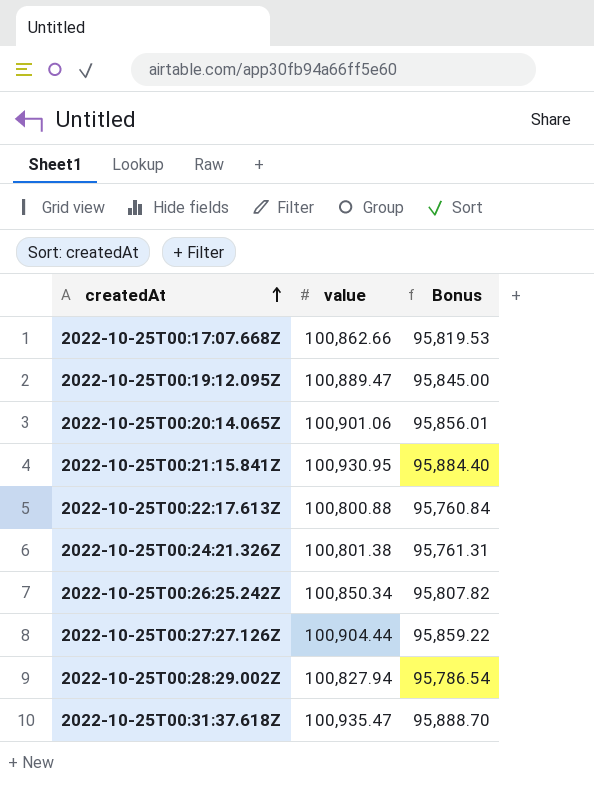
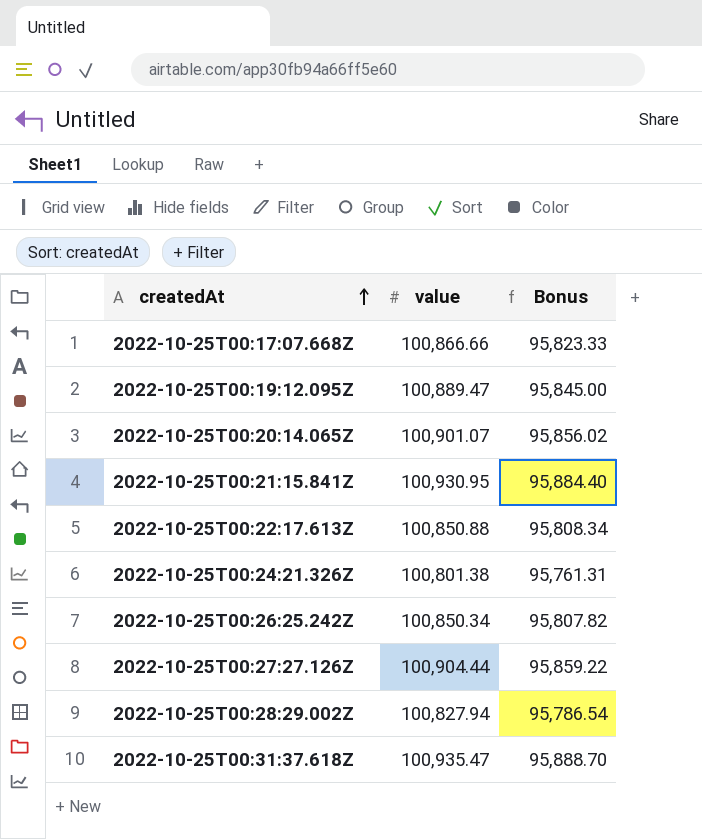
2022-10-25T00:17:07.668Z | value: 100,862.66 -> 100,866.66
2022-10-25T00:17:07.668Z | Bonus: 95,819.53 -> 95,823.33
2022-10-25T00:20:14.065Z | value: 100,901.06 -> 100,901.07
2022-10-25T00:20:14.065Z | Bonus: 95,856.01 -> 95,856.02
2022-10-25T00:22:17.613Z | value: 100,800.88 -> 100,850.88
2022-10-25T00:22:17.613Z | Bonus: 95,760.84 -> 95,808.34

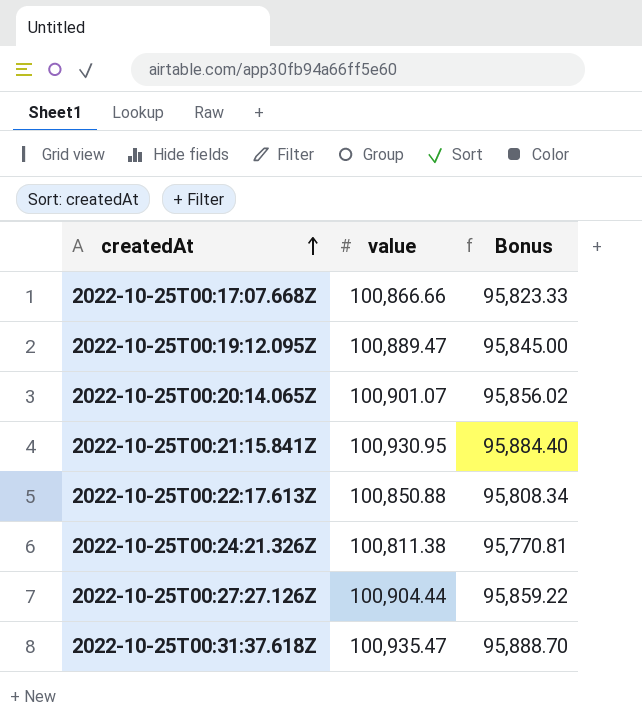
row 2022-10-25T00:26:25.242Z: 100,850.34 | 95,807.82 -> none
row 2022-10-25T00:28:29.002Z: 100,827.94 | 95,786.54 -> none
2022-10-25T00:24:21.326Z | value: 100,801.38 -> 100,811.38
2022-10-25T00:24:21.326Z | Bonus: 95,761.31 -> 95,770.81

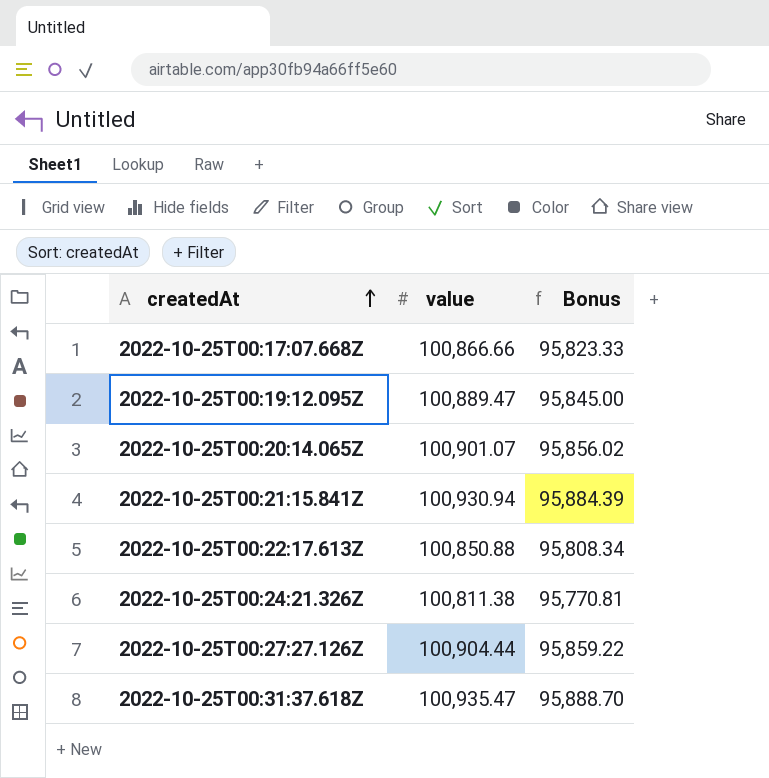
2022-10-25T00:21:15.841Z | value: 100,930.95 -> 100,930.94
2022-10-25T00:21:15.841Z | Bonus: 95,884.40 -> 95,884.39

